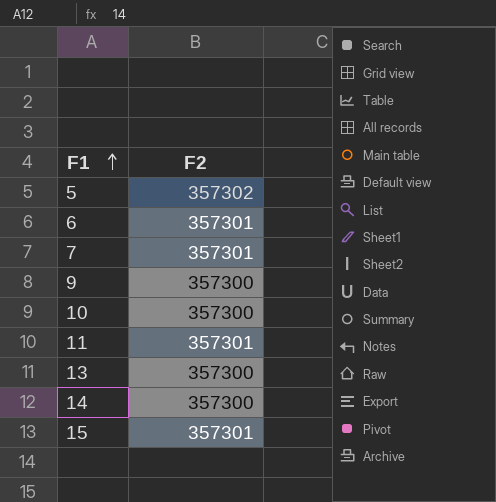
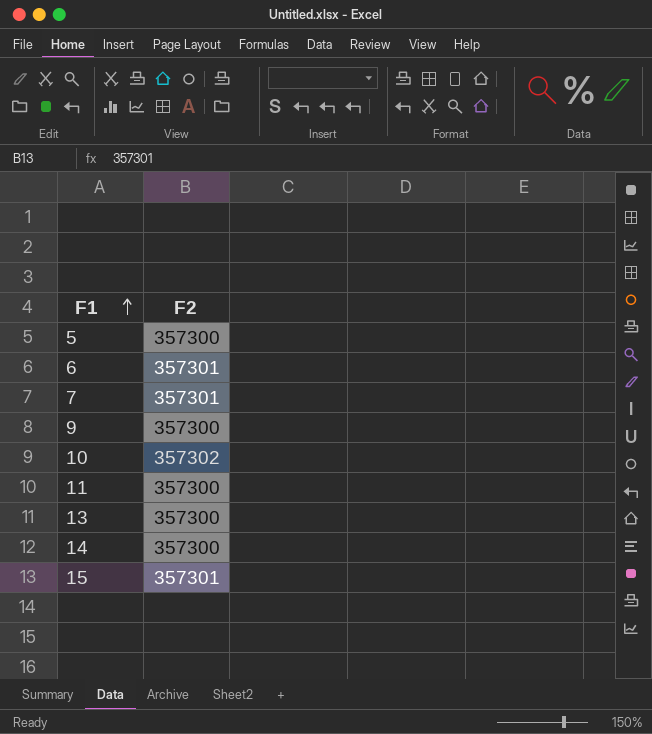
5 | F2: 357302 -> 357300
10 | F2: 357300 -> 357302
11 | F2: 357301 -> 357300

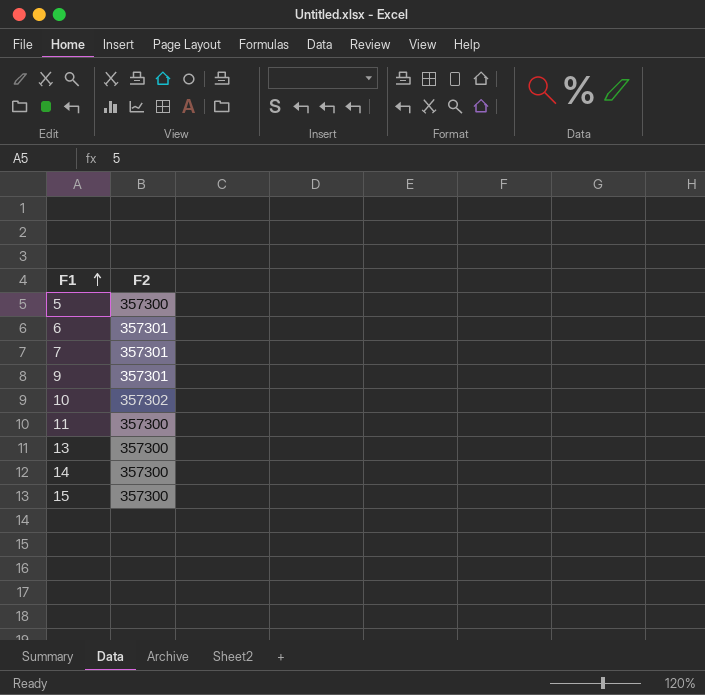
9 | F2: 357300 -> 357301
15 | F2: 357301 -> 357300

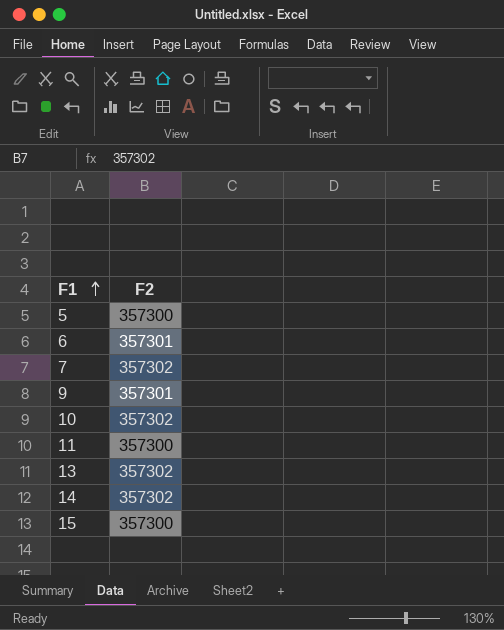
7 | F2: 357301 -> 357302
13 | F2: 357300 -> 357302
14 | F2: 357300 -> 357302

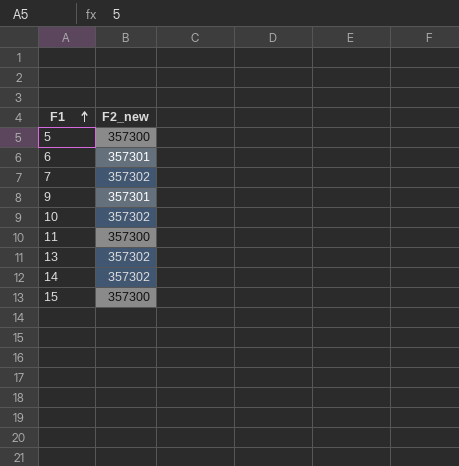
column name: F2 -> F2_new

